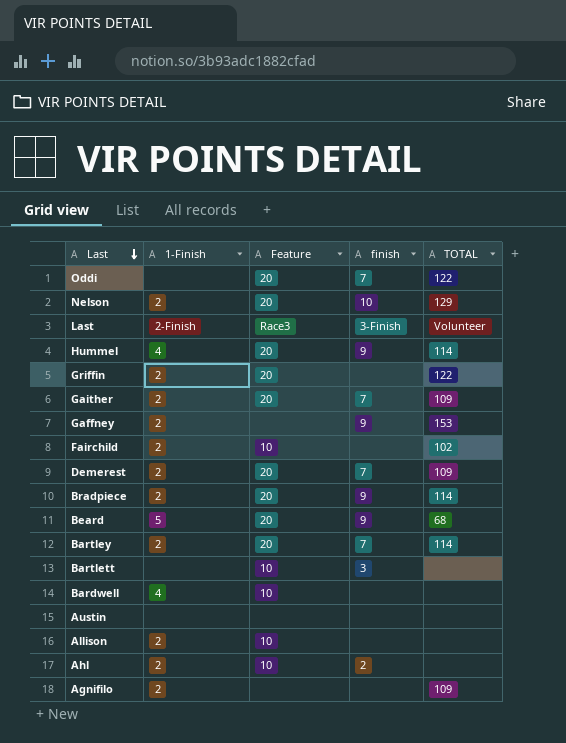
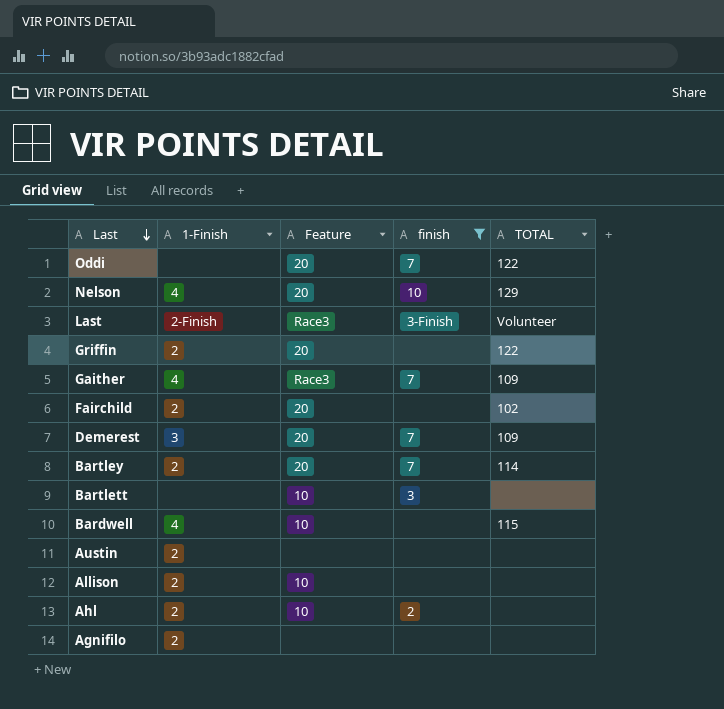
filter: none -> finish != 9
Nelson | 1-Finish: 2 -> 4
Gaither | 1-Finish: 2 -> 4
Gaither | Feature: 20 -> Race3
Fairchild | Feature: 10 -> 20
Demerest | 1-Finish: 2 -> 3
Bardwell | TOTAL: none -> 115
Austin | 1-Finish: none -> 2
Agnifilo | TOTAL: 109 -> none

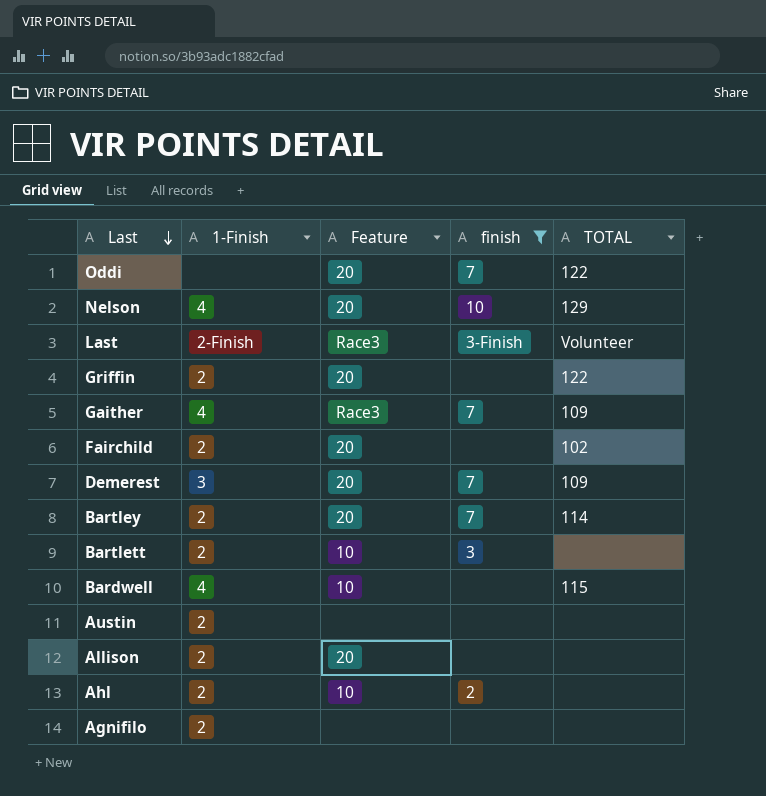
Bartlett | 1-Finish: none -> 2
Allison | Feature: 10 -> 20

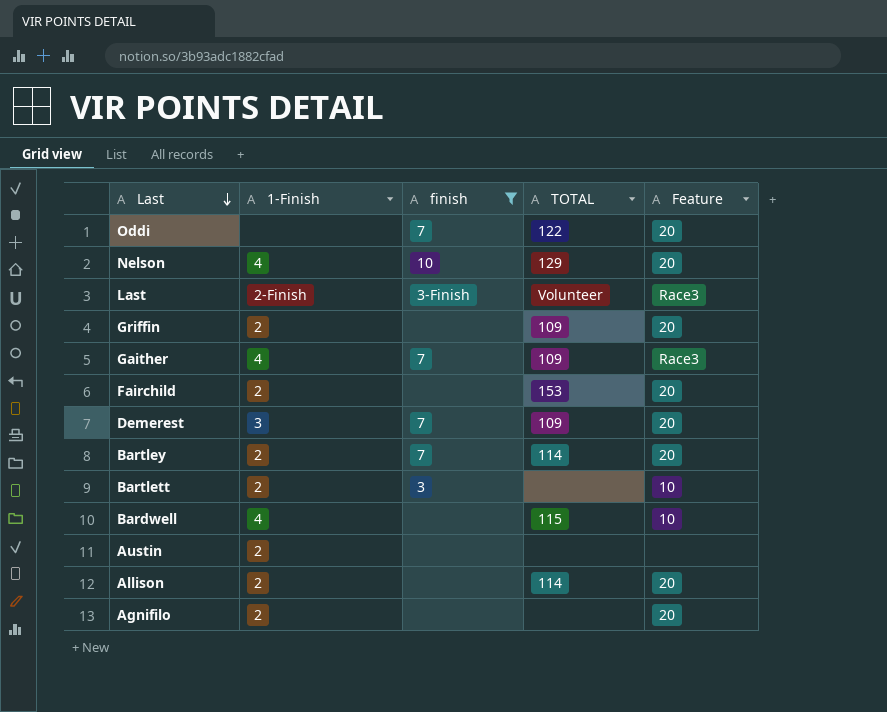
column Feature | position: 3 -> 5
row Ahl: 2 | 10 | 2 | none -> none
Griffin | TOTAL: 122 -> 109
Fairchild | TOTAL: 102 -> 153
Allison | TOTAL: none -> 114
Agnifilo | Feature: none -> 20

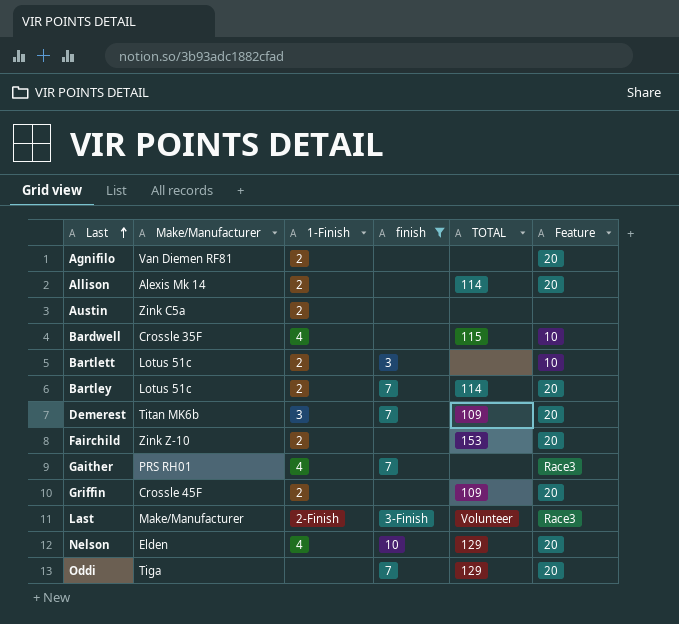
row order: Last descending -> Last ascending
column Make/Manufacturer | position: none -> 2
Gaither | TOTAL: 109 -> none
Oddi | TOTAL: 122 -> 129

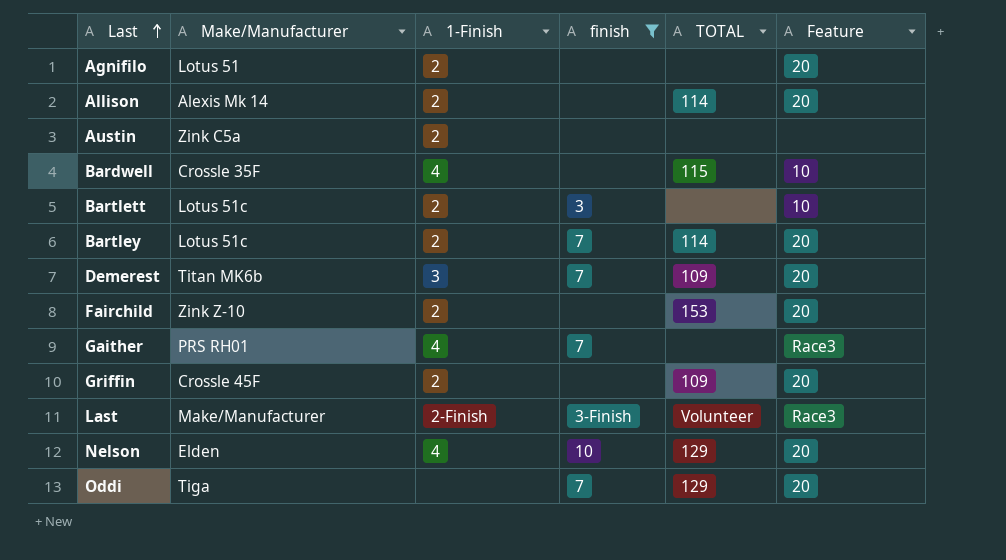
Agnifilo | Make/Manufacturer: Van Diemen RF81 -> Lotus 51

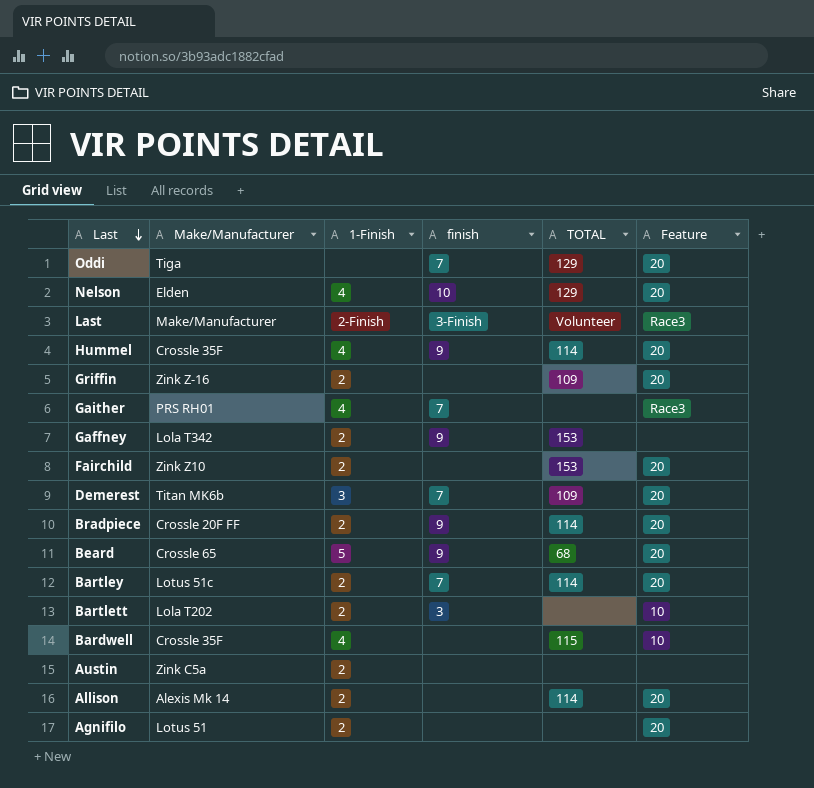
filter: finish != 9 -> none
row order: Last ascending -> Last descending
Griffin | Make/Manufacturer: Crossle 45F -> Zink Z-16
Fairchild | Make/Manufacturer: Zink Z-10 -> Zink Z10
Bartlett | Make/Manufacturer: Lotus 51c -> Lola T202

